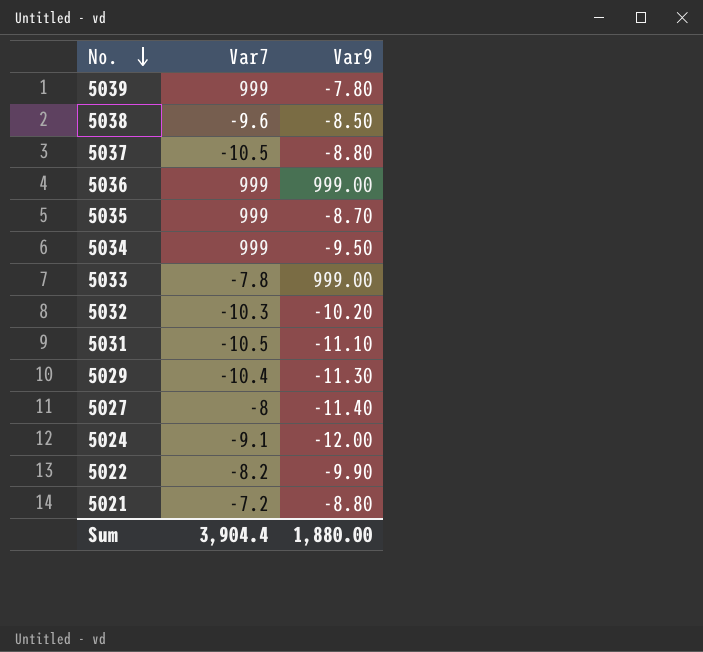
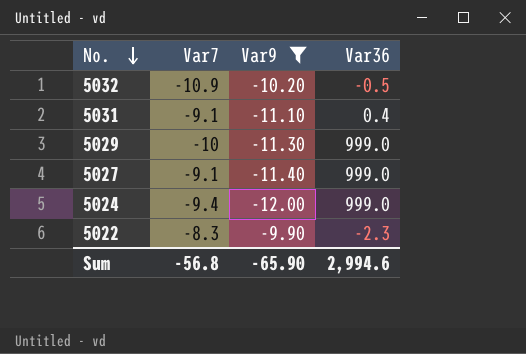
filter: none -> Var9 <= -9.90
column Var36 | position: none -> 4
5032 | Var7: -10.3 -> -10.9
5031 | Var7: -10.5 -> -9.1
5029 | Var7: -10.4 -> -10
5027 | Var7: -8 -> -9.1
5024 | Var7: -9.1 -> -9.4
5022 | Var7: -8.2 -> -8.3
Sum | Var7: 3,904.4 -> -56.8
Sum | Var9: 1,880.00 -> -65.90

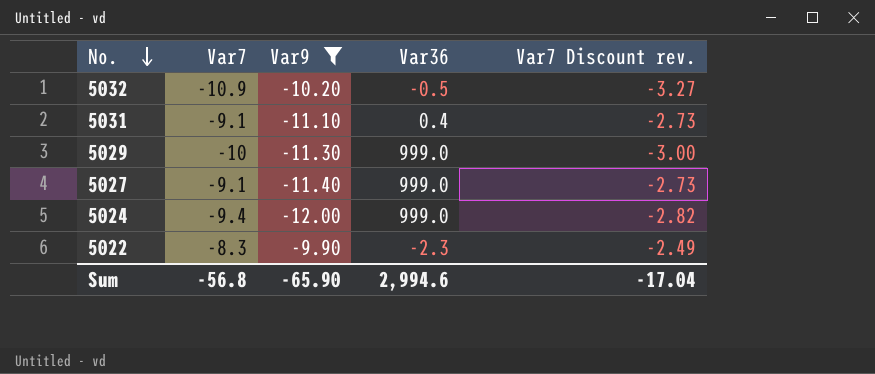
column Var7 Discount rev. | formula: none -> [Var7] * 0.3

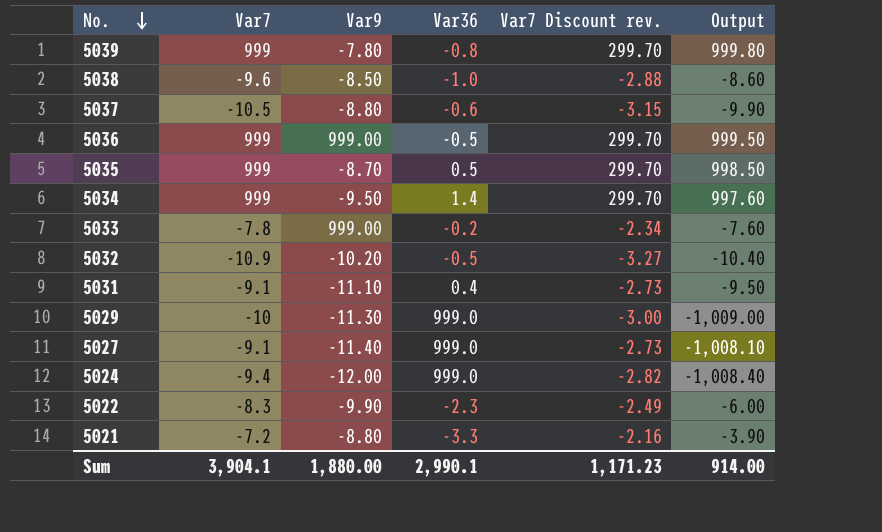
filter: Var9 <= -9.90 -> none
column Output | formula: none -> [Var7] - [Var36]
Sum | Var7: -56.8 -> 3,904.1
Sum | Var9: -65.90 -> 1,880.00
Sum | Var36: 2,994.6 -> 2,990.1
Sum | Var7 Discount rev.: -17.04 -> 1,171.23

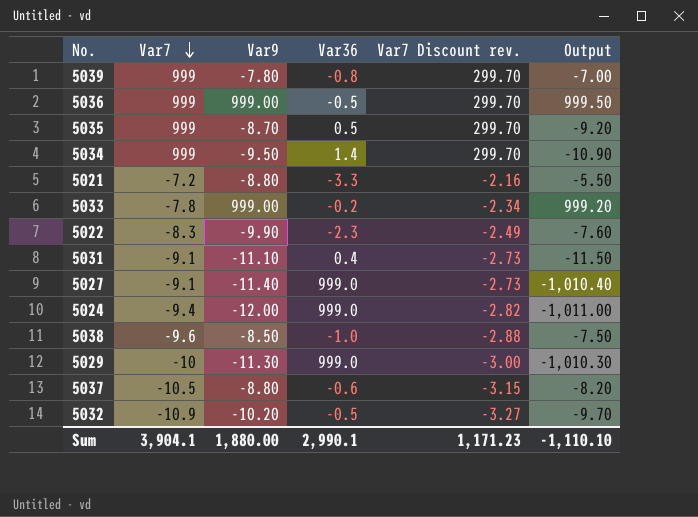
row order: No. descending -> Var7 descending
column Output | formula: [Var7] - [Var36] -> [Var9] - [Var36]
Sum | Output: 914.00 -> -1,110.10

